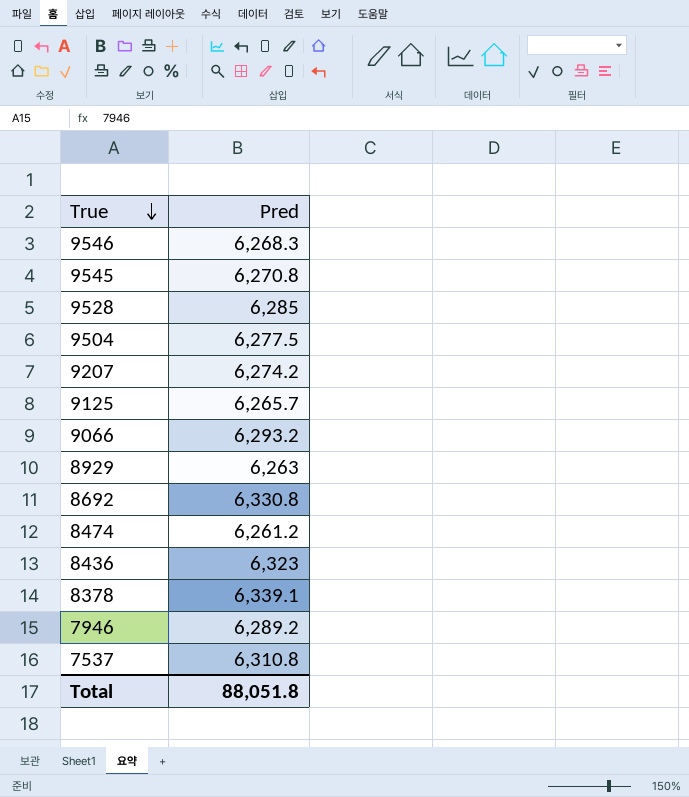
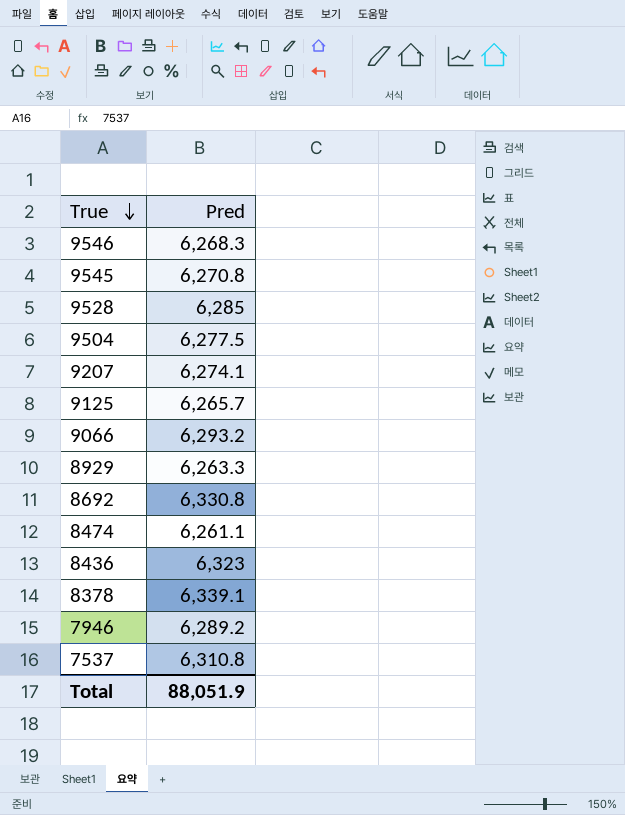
9207 | Pred: 6,274.2 -> 6,274.1
8929 | Pred: 6,263 -> 6,263.3
8474 | Pred: 6,261.2 -> 6,261.1
Total | Pred: 88,051.8 -> 88,051.9

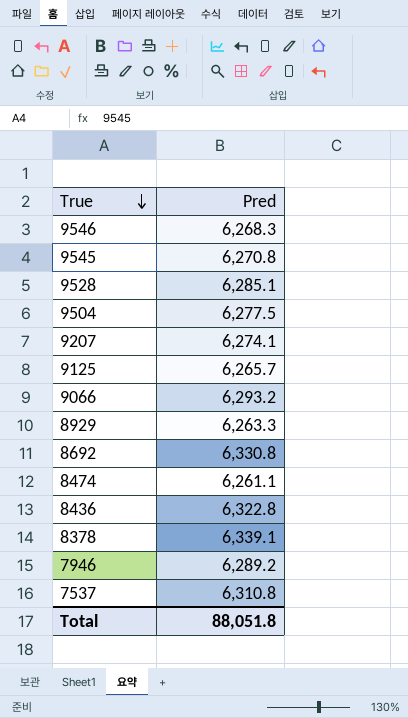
9528 | Pred: 6,285 -> 6,285.1
8436 | Pred: 6,323 -> 6,322.8
Total | Pred: 88,051.9 -> 88,051.8

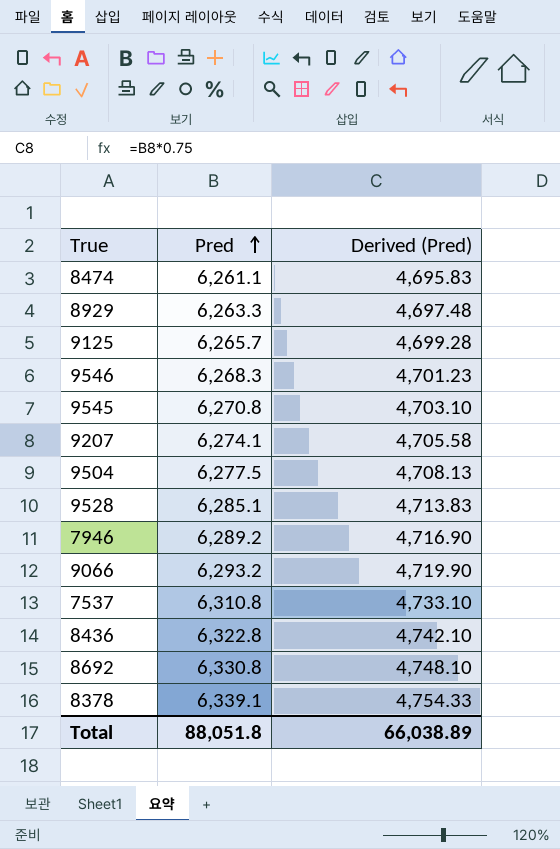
row order: True descending -> Pred ascending
column Derived (Pred) | formula: none -> [Pred] * 0.75

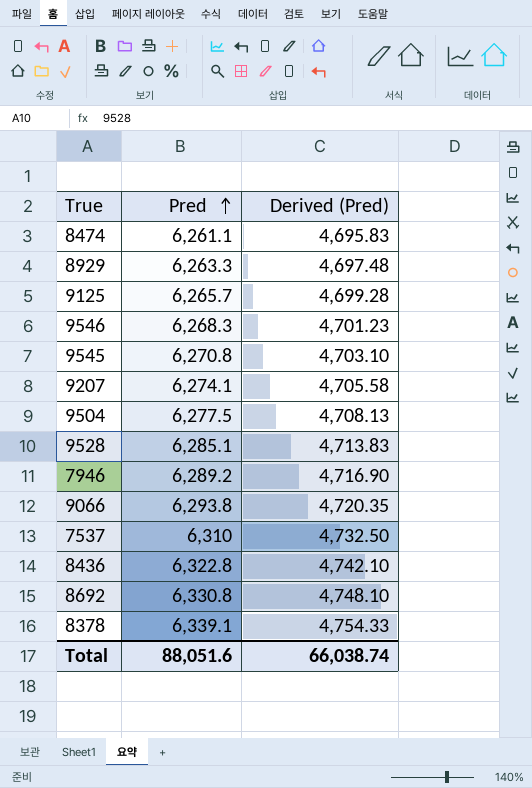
9066 | Pred: 6,293.2 -> 6,293.8
9066 | Derived (Pred): 4,719.90 -> 4,720.35
7537 | Pred: 6,310.8 -> 6,310
7537 | Derived (Pred): 4,733.10 -> 4,732.50
Total | Pred: 88,051.8 -> 88,051.6
Total | Derived (Pred): 66,038.89 -> 66,038.74

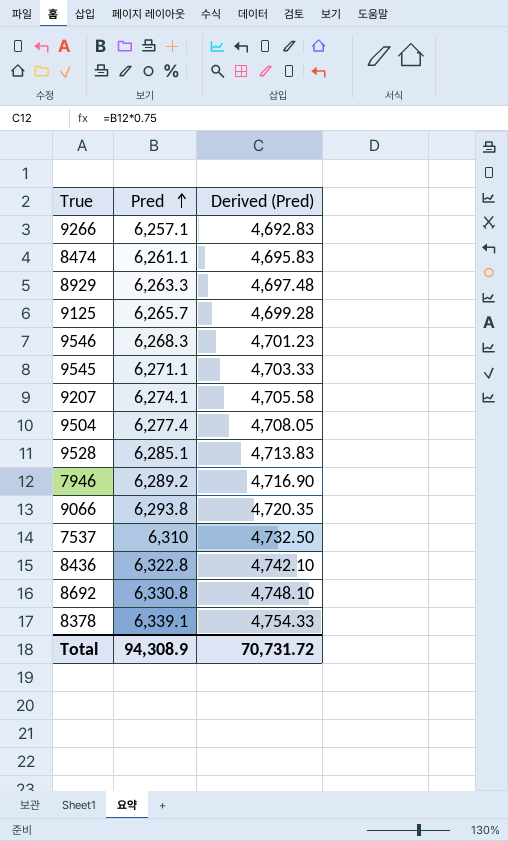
row 9266: none -> 6,257.1 | 4,692.83
9545 | Pred: 6,270.8 -> 6,271.1
9545 | Derived (Pred): 4,703.10 -> 4,703.33
9504 | Pred: 6,277.5 -> 6,277.4
9504 | Derived (Pred): 4,708.13 -> 4,708.05
Total | Pred: 88,051.6 -> 94,308.9
Total | Derived (Pred): 66,038.74 -> 70,731.72

